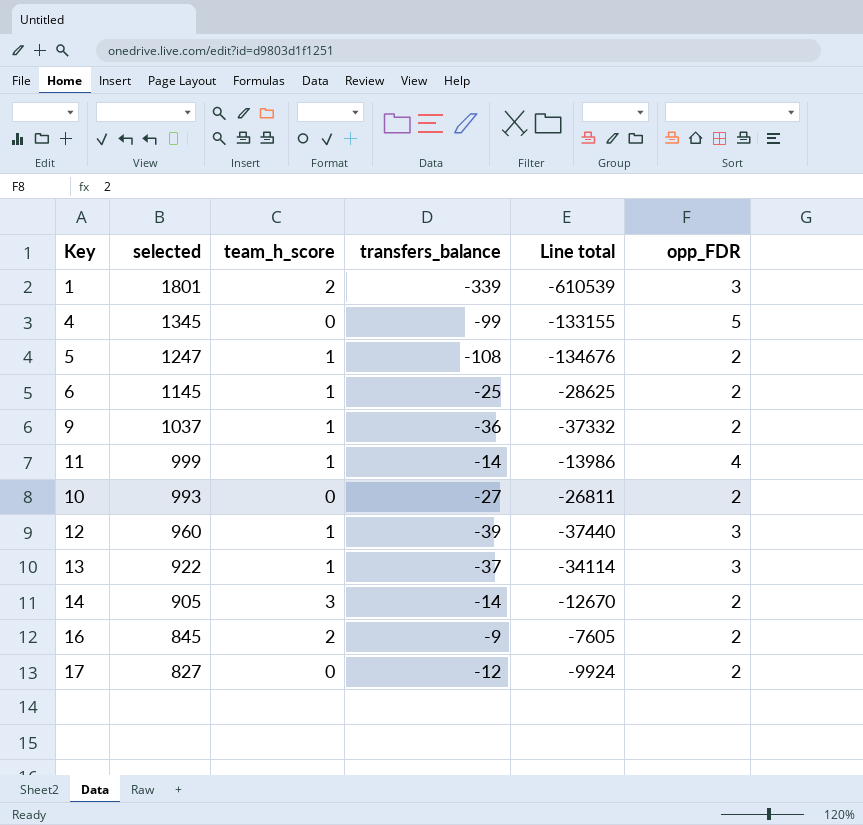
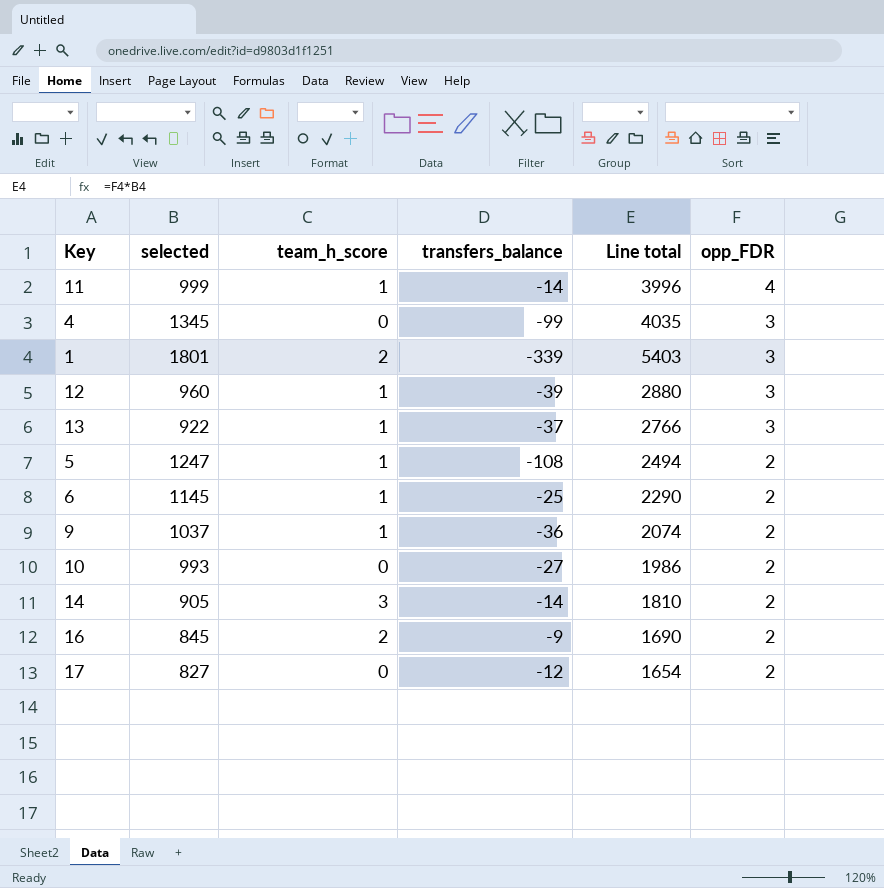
row order: selected descending -> opp_FDR descending
column Line total | formula: [selected] * [transfers_balance] -> [selected] * [opp_FDR]
4 | opp_FDR: 5 -> 3

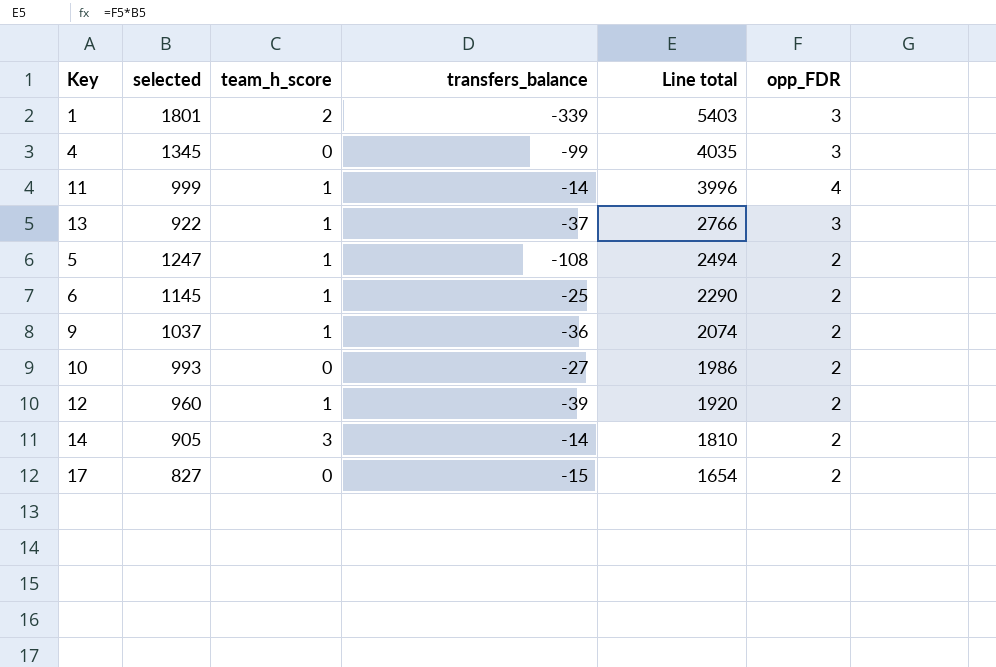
row order: opp_FDR descending -> Line total descending
row 16: 845 | 2 | -9 | 1690 | 2 -> none
12 | Line total: 2880 -> 1920
12 | opp_FDR: 3 -> 2
17 | transfers_balance: -12 -> -15

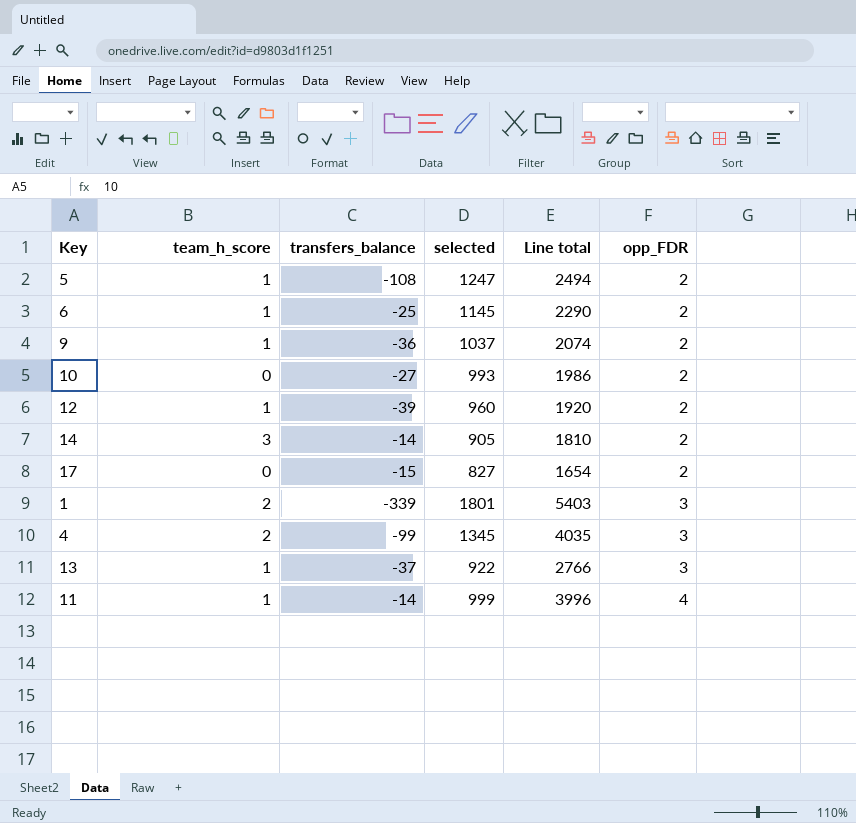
row order: Line total descending -> opp_FDR ascending
column selected | position: 2 -> 4
4 | team_h_score: 0 -> 2

